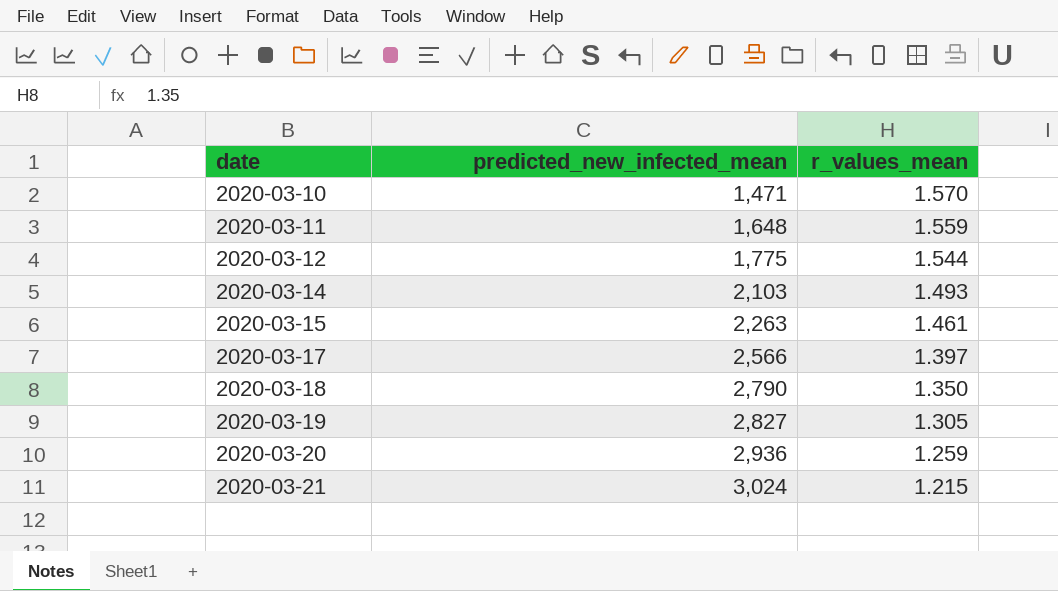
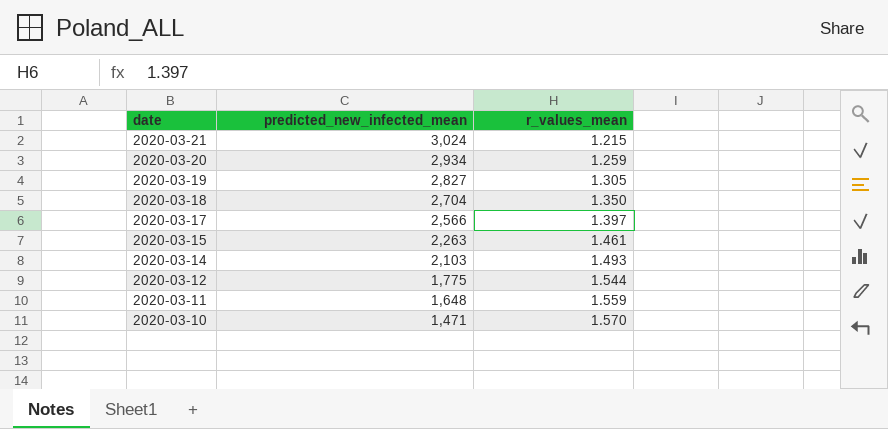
row order: date ascending -> date descending
2020-03-20 | predicted_new_infected_mean: 2,936 -> 2,934
2020-03-18 | predicted_new_infected_mean: 2,790 -> 2,704

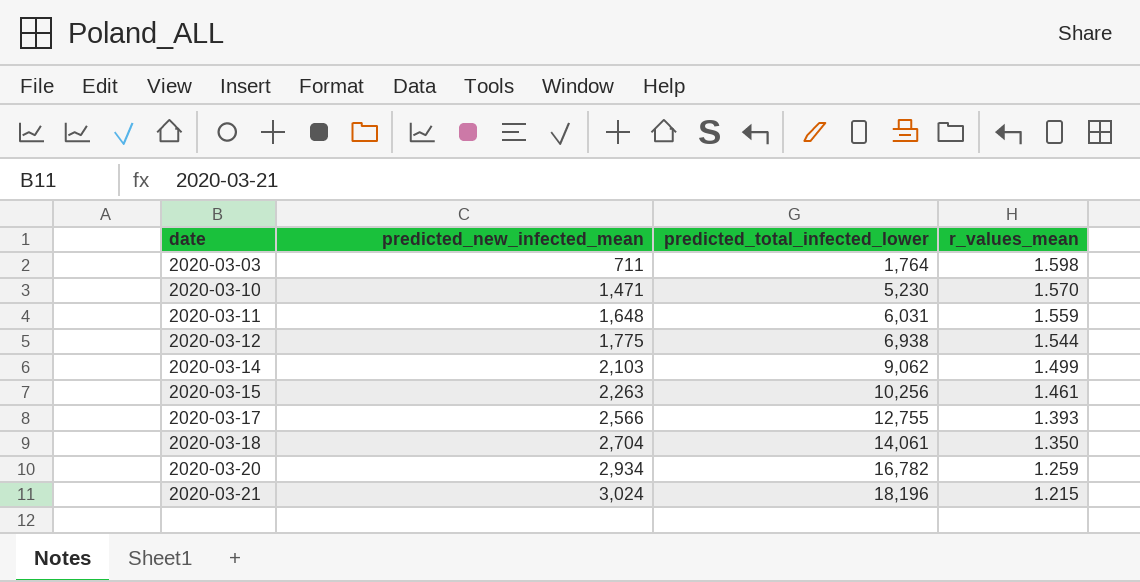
row order: date descending -> date ascending
column predicted_total_infected_lower | position: none -> 3
row 2020-03-19: 2,827 | 1.305 -> none
row 2020-03-03: none -> 711 | 1,764 | 1.598
2020-03-14 | r_values_mean: 1.493 -> 1.499
2020-03-17 | r_values_mean: 1.397 -> 1.393

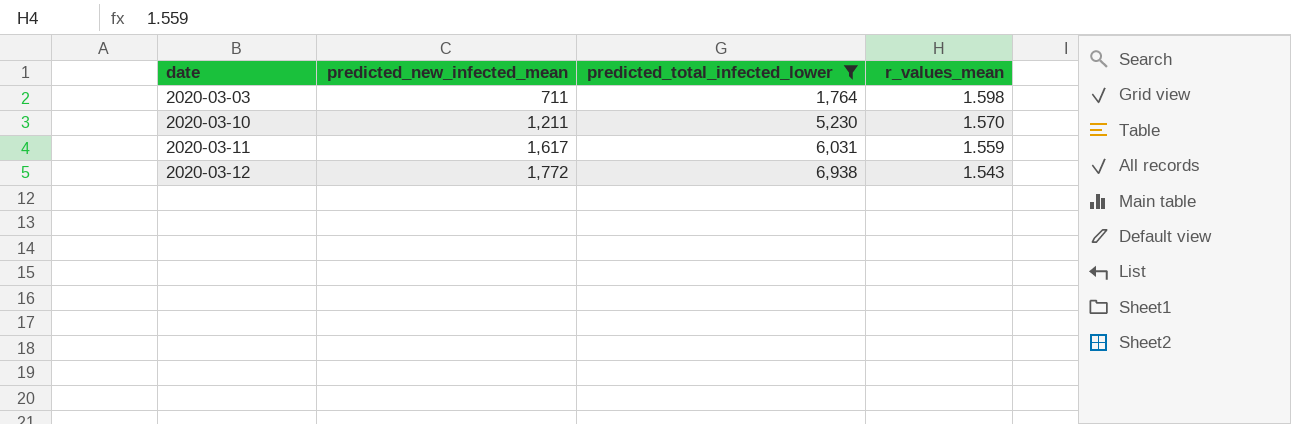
filter: none -> predicted_total_infected_lower <= 6,938
2020-03-10 | predicted_new_infected_mean: 1,471 -> 1,211
2020-03-11 | predicted_new_infected_mean: 1,648 -> 1,617
2020-03-12 | predicted_new_infected_mean: 1,775 -> 1,772
2020-03-12 | r_values_mean: 1.544 -> 1.543

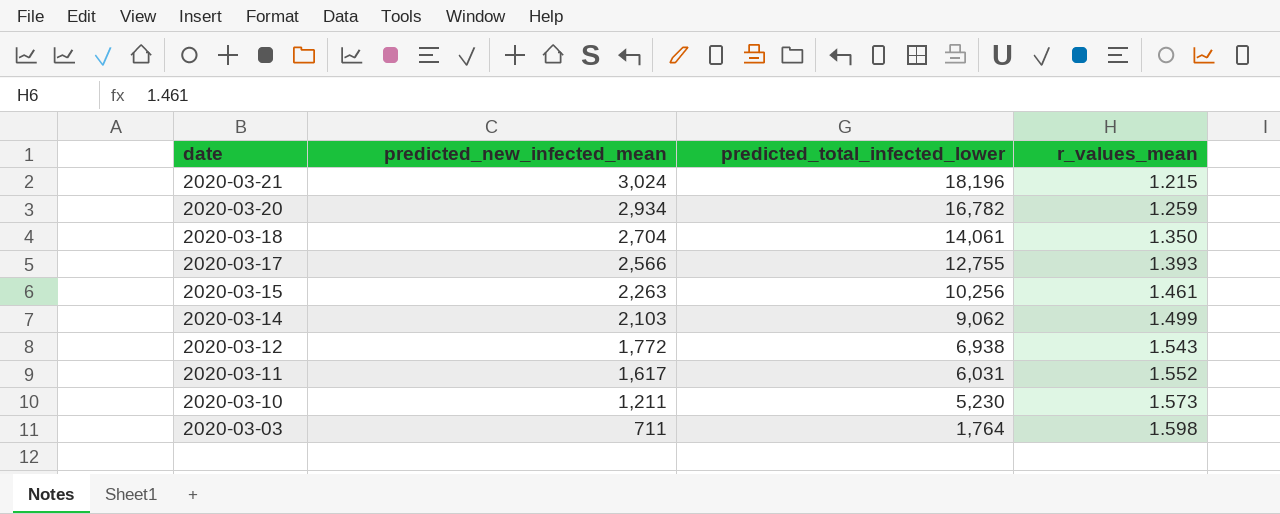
filter: predicted_total_infected_lower <= 6,938 -> none
row order: date ascending -> date descending
2020-03-11 | r_values_mean: 1.559 -> 1.552
2020-03-10 | r_values_mean: 1.570 -> 1.573

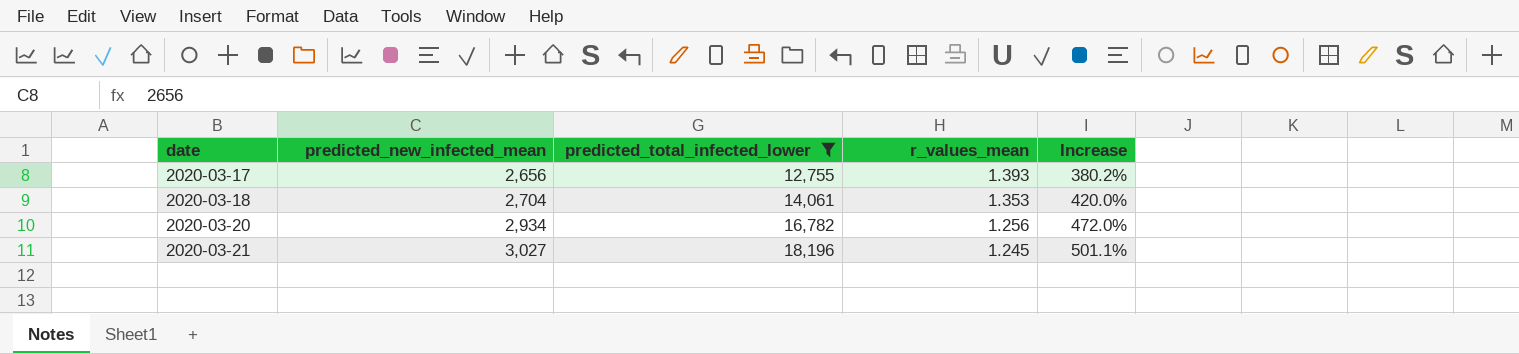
filter: none -> predicted_total_infected_lower >= 12,755
row order: date descending -> date ascending
column Increase | formula: none -> ([predicted_total_infected_lower] - [predicted_new_infected_mean]) / [predicted_new_infected_mean]
2020-03-17 | predicted_new_infected_mean: 2,566 -> 2,656
2020-03-18 | r_values_mean: 1.350 -> 1.353
2020-03-20 | r_values_mean: 1.259 -> 1.256
2020-03-21 | predicted_new_infected_mean: 3,024 -> 3,027
2020-03-21 | r_values_mean: 1.215 -> 1.245

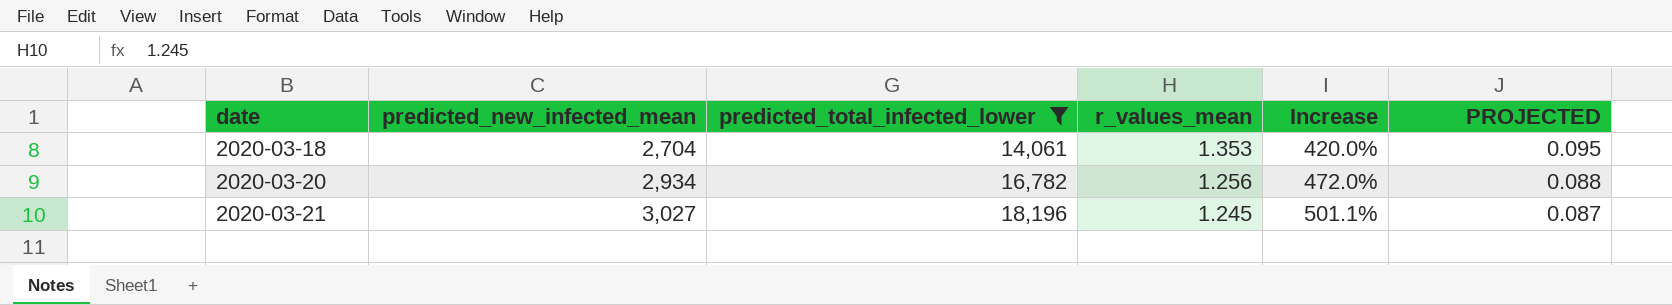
column PROJECTED | formula: none -> [r_values_mean] * 0.07
row 2020-03-17: 2,656 | 12,755 | 1.393 | 380.2% -> none

